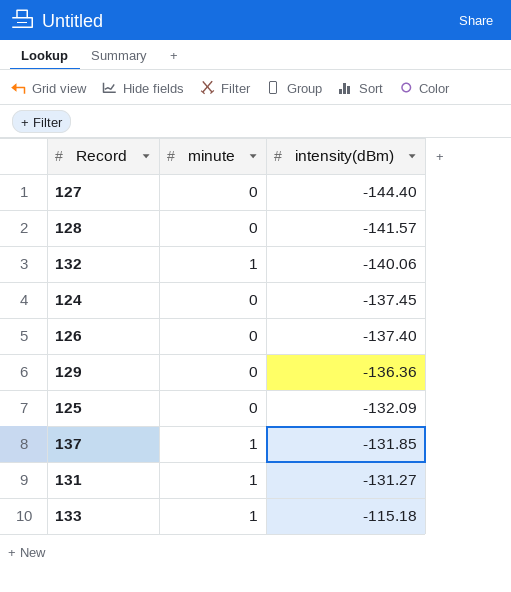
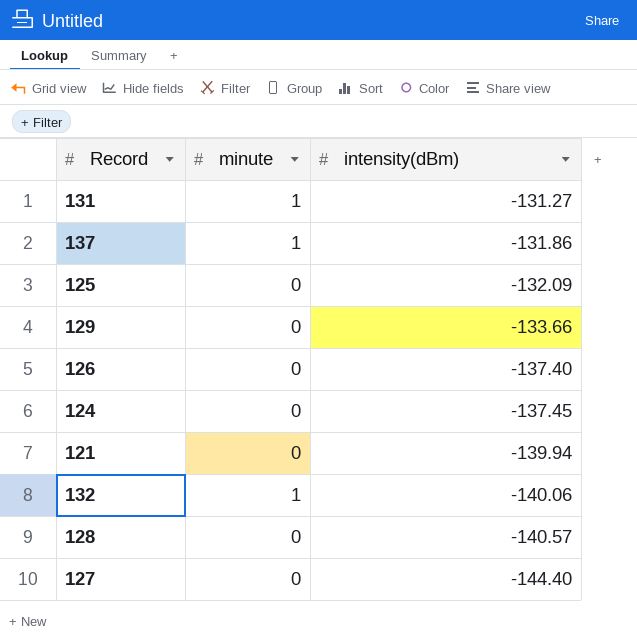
row order: intensity(dBm) ascending -> intensity(dBm) descending
row 133: 1 | -115.18 -> none
137 | intensity(dBm): -131.85 -> -131.86
129 | intensity(dBm): -136.36 -> -133.66
row 121: none -> 0 | -139.94
128 | intensity(dBm): -141.57 -> -140.57

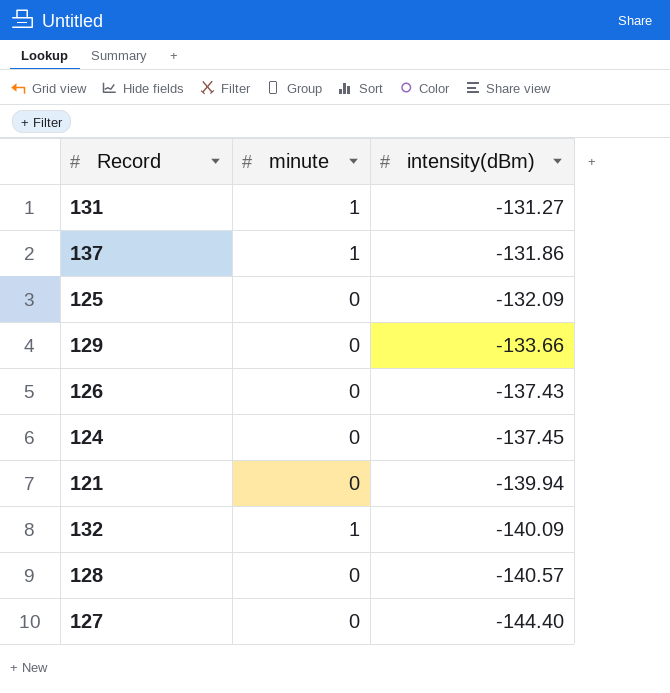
126 | intensity(dBm): -137.40 -> -137.43
132 | intensity(dBm): -140.06 -> -140.09

